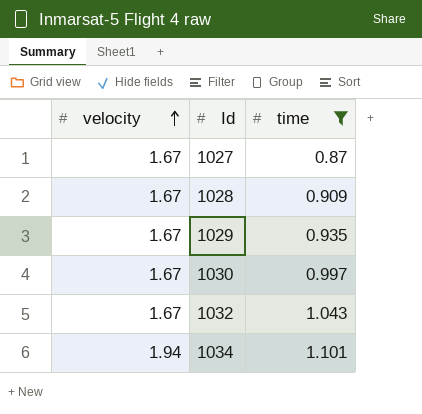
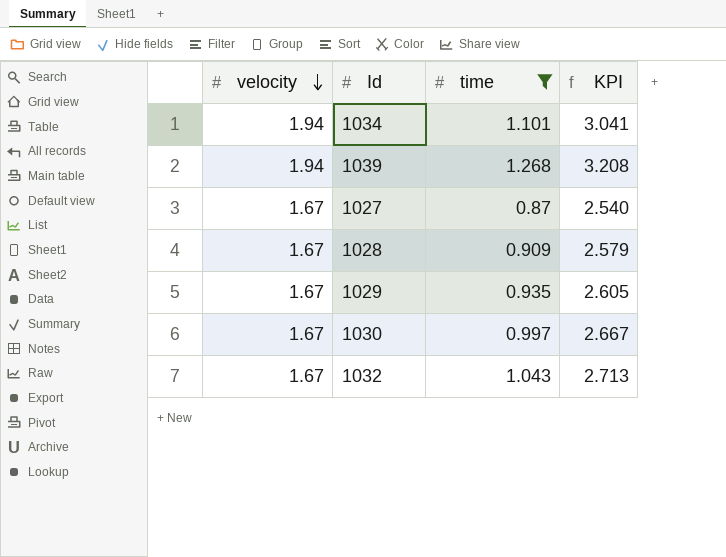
row order: velocity ascending -> velocity descending
column KPI | formula: none -> [velocity] + [time]
row 1039: none -> 1.94 | 1.268 | 3.208

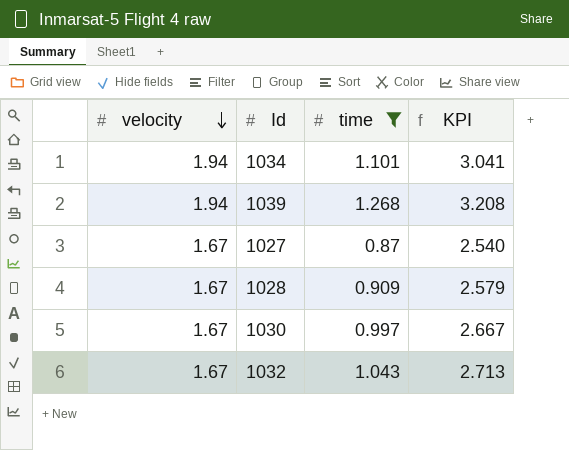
row 1029: 1.67 | 0.935 | 2.605 -> none

